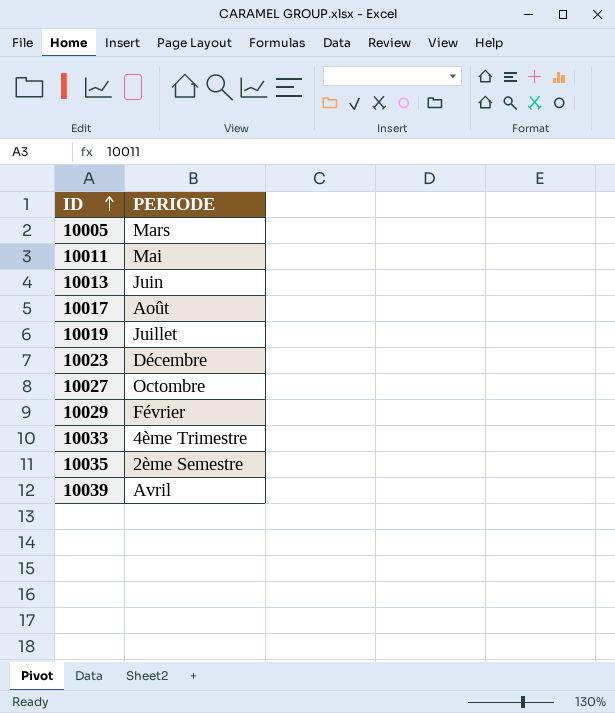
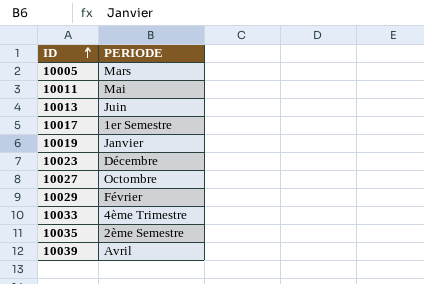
10017 | PERIODE: Août -> 1er Semestre
10019 | PERIODE: Juillet -> Janvier

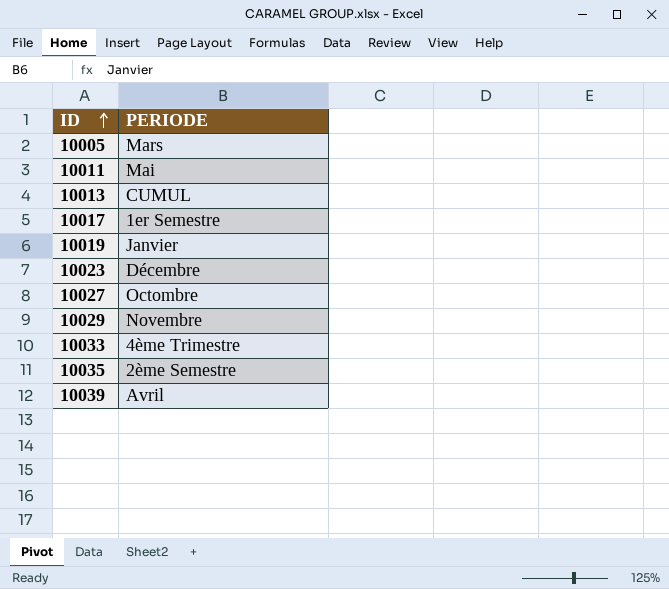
10013 | PERIODE: Juin -> CUMUL
10029 | PERIODE: Février -> Novembre

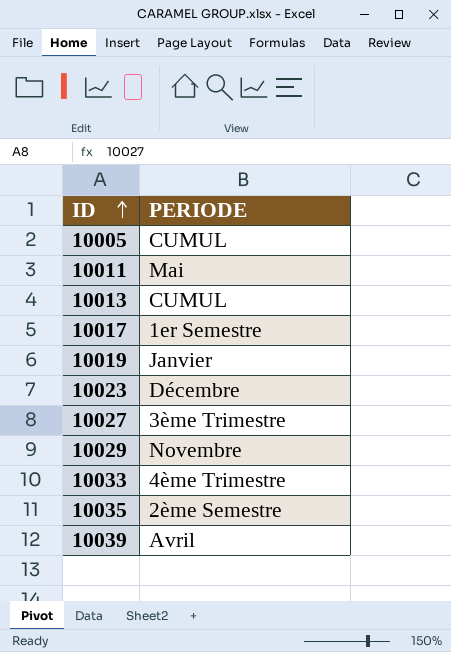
10005 | PERIODE: Mars -> CUMUL
10027 | PERIODE: Octombre -> 3ème Trimestre

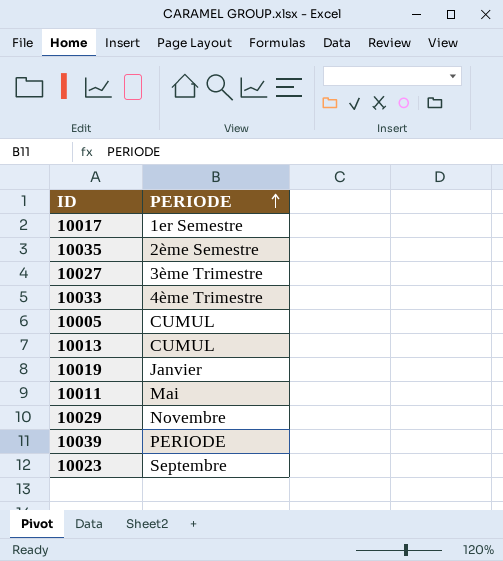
row order: ID ascending -> PERIODE ascending
10039 | PERIODE: Avril -> PERIODE
10023 | PERIODE: Décembre -> Septembre

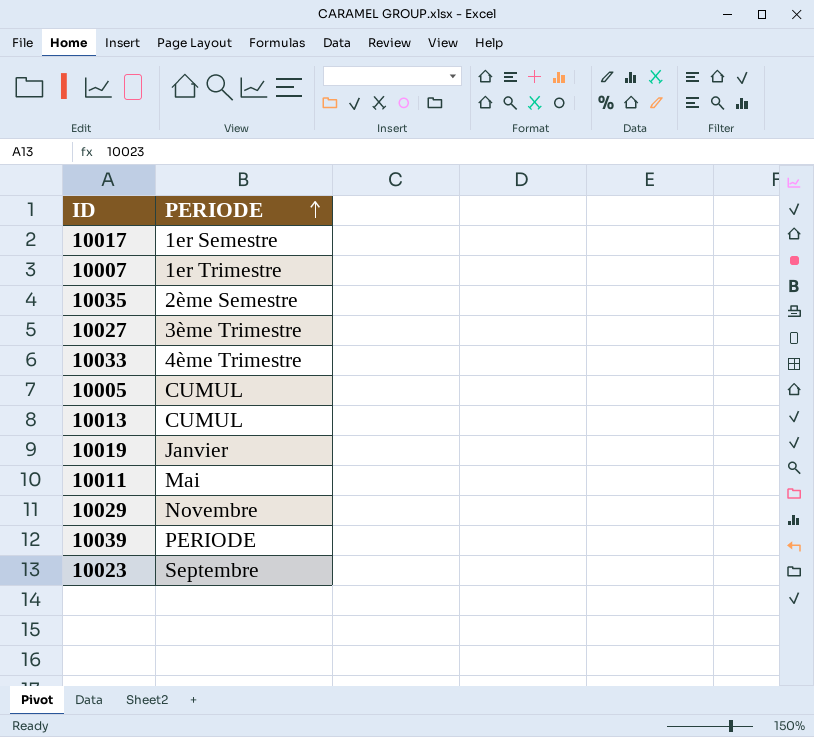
row 10007: none -> 1er Trimestre

